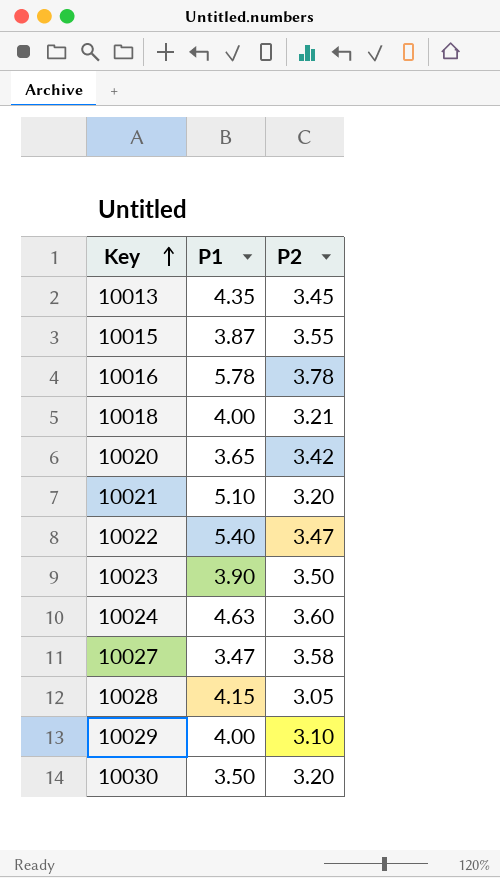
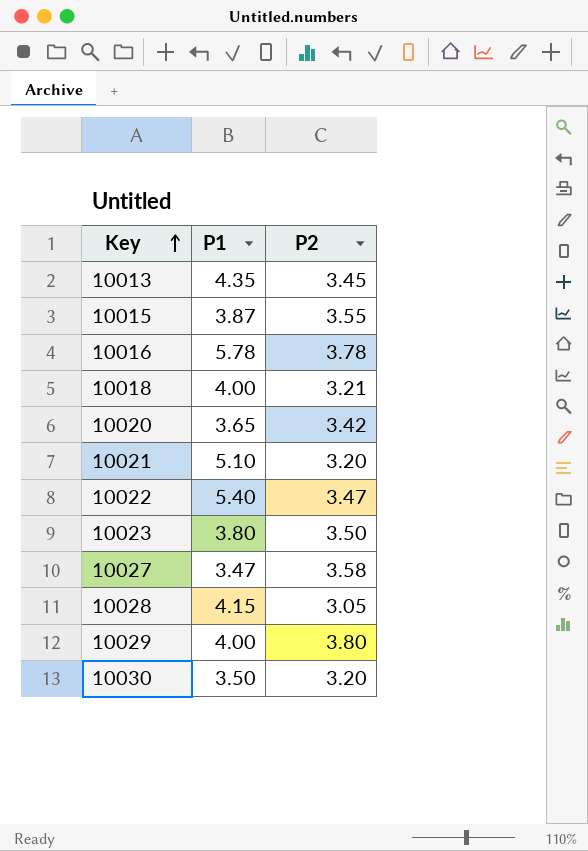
row 10024: 4.63 | 3.60 -> none
10023 | P1: 3.90 -> 3.80
10029 | P2: 3.10 -> 3.80

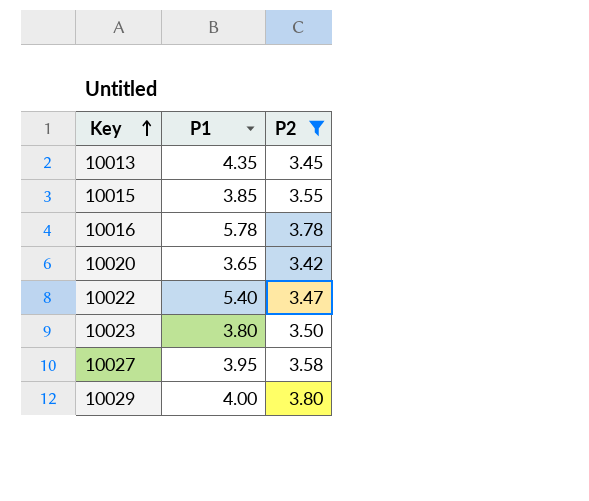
filter: none -> P2 >= 3.42
10015 | P1: 3.87 -> 3.85
10027 | P1: 3.47 -> 3.95

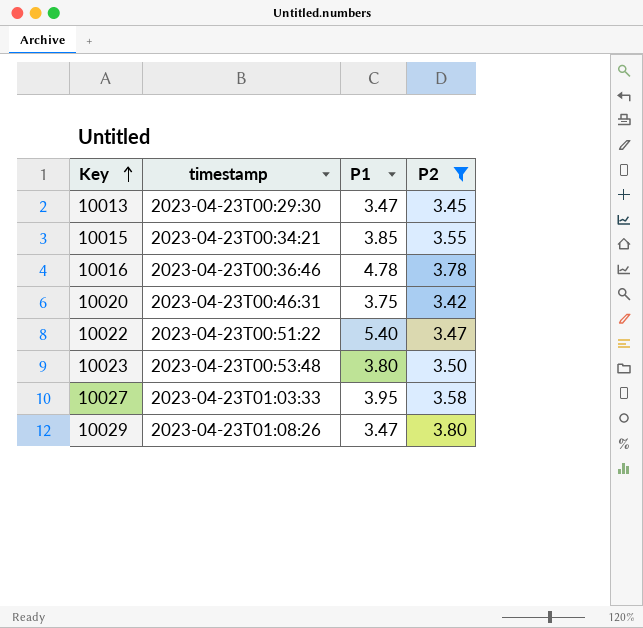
column timestamp | position: none -> 2
10013 | P1: 4.35 -> 3.47
10016 | P1: 5.78 -> 4.78
10020 | P1: 3.65 -> 3.75
10029 | P1: 4.00 -> 3.47

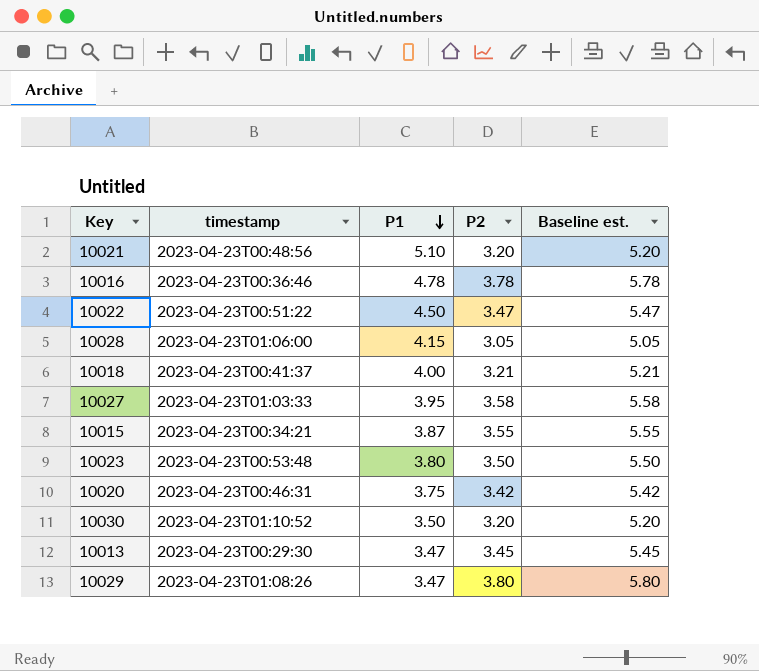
filter: P2 >= 3.42 -> none
row order: Key ascending -> P1 descending
column Baseline est. | formula: none -> [P2] + 2
10022 | P1: 5.40 -> 4.50
10015 | P1: 3.85 -> 3.87

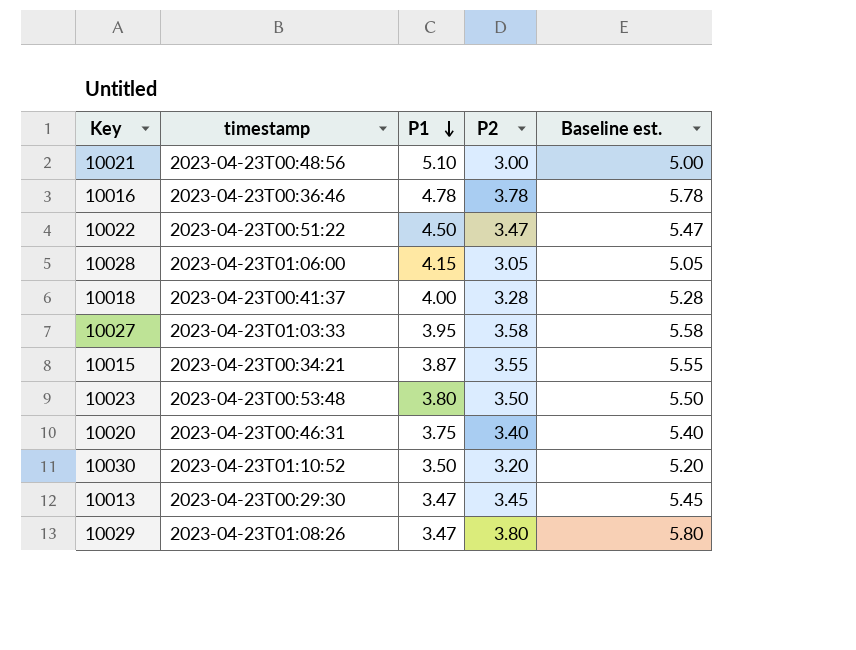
10021 | P2: 3.20 -> 3.00
10021 | Baseline est.: 5.20 -> 5.00
10018 | P2: 3.21 -> 3.28
10018 | Baseline est.: 5.21 -> 5.28
10020 | P2: 3.42 -> 3.40
10020 | Baseline est.: 5.42 -> 5.40

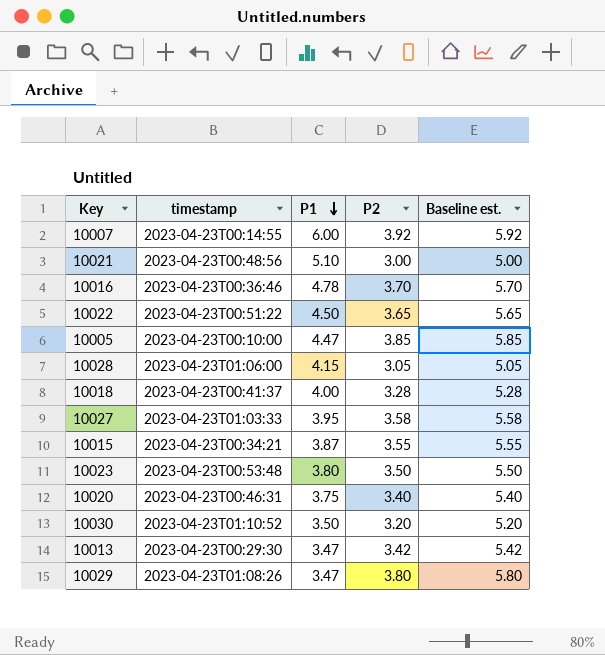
row 10007: none -> 2023-04-23T00:14:55 | 6.00 | 3.92 | 5.92
10016 | P2: 3.78 -> 3.70
10016 | Baseline est.: 5.78 -> 5.70
10022 | P2: 3.47 -> 3.65
10022 | Baseline est.: 5.47 -> 5.65
row 10005: none -> 2023-04-23T00:10:00 | 4.47 | 3.85 | 5.85
10013 | P2: 3.45 -> 3.42
10013 | Baseline est.: 5.45 -> 5.42

